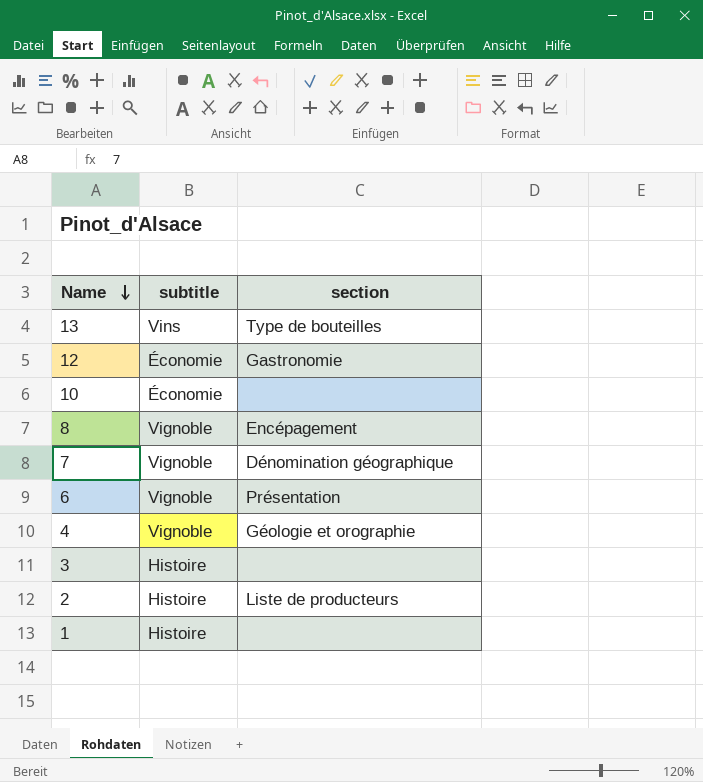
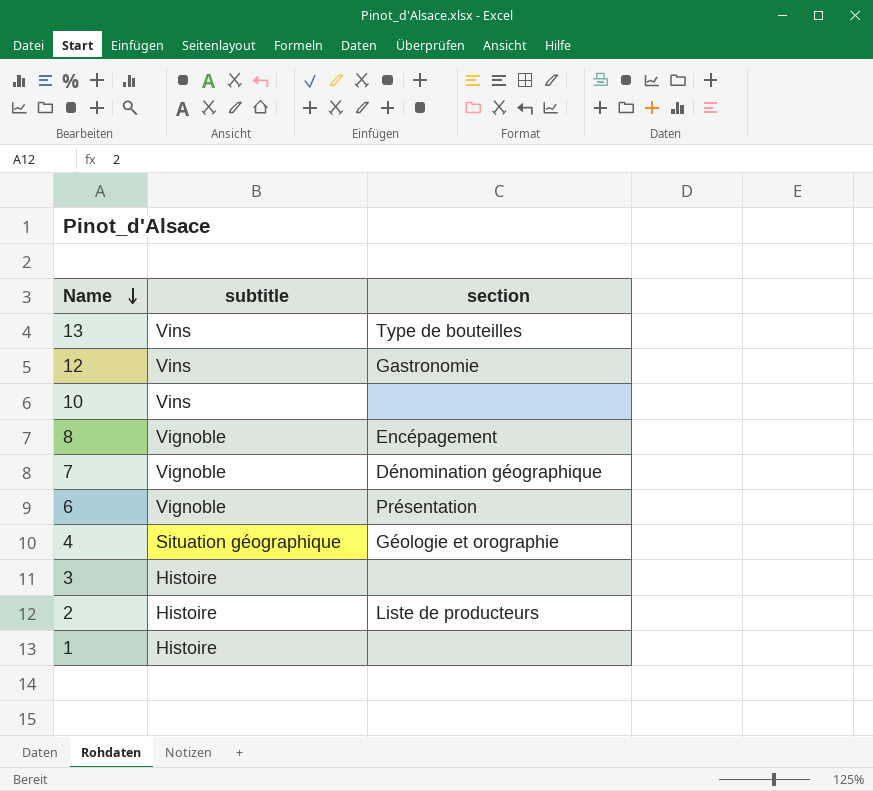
12 | subtitle: Économie -> Vins
10 | subtitle: Économie -> Vins
4 | subtitle: Vignoble -> Situation géographique

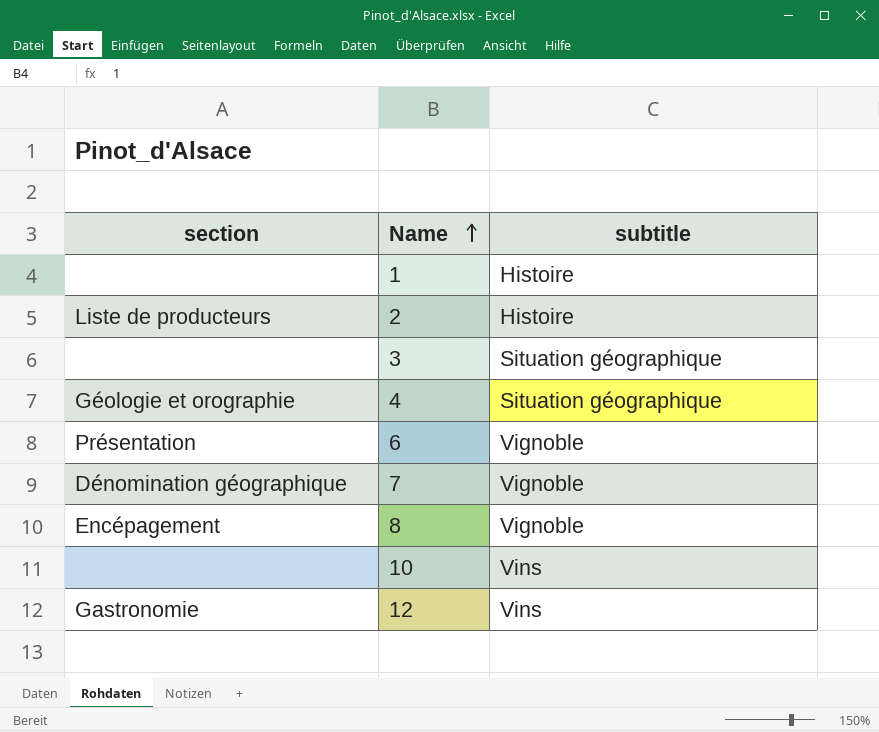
row order: Name descending -> Name ascending
column section | position: 3 -> 1
row 13: Vins | Type de bouteilles -> none
3 | subtitle: Histoire -> Situation géographique

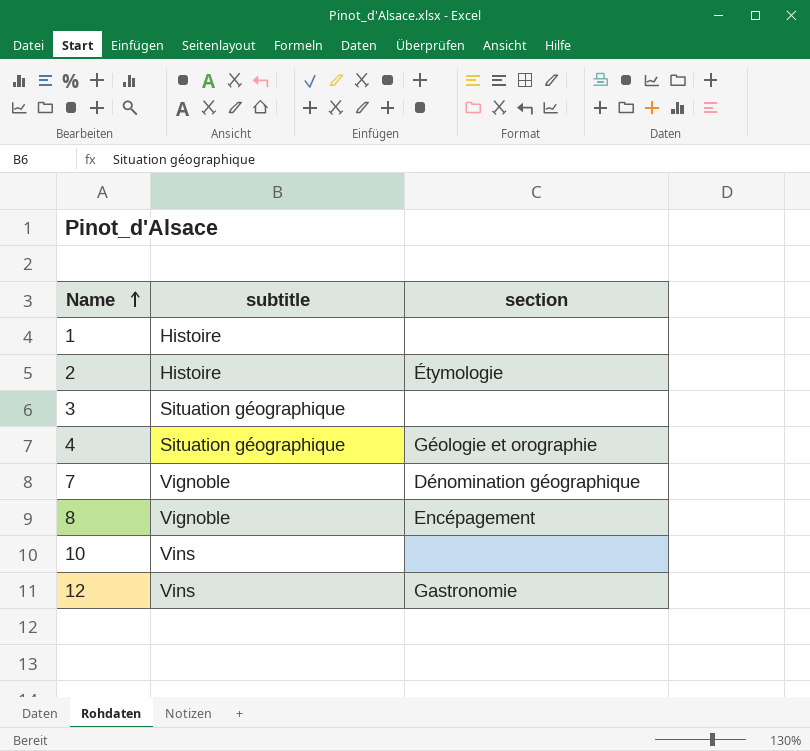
column section | position: 1 -> 3
row 6: Présentation | Vignoble -> none
2 | section: Liste de producteurs -> Étymologie

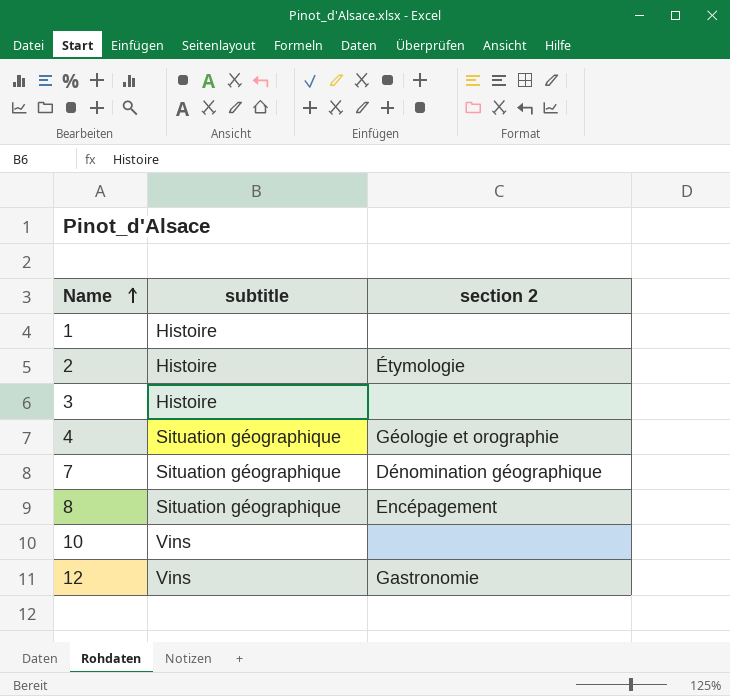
column name: section -> section 2
3 | subtitle: Situation géographique -> Histoire
7 | subtitle: Vignoble -> Situation géographique
8 | subtitle: Vignoble -> Situation géographique

